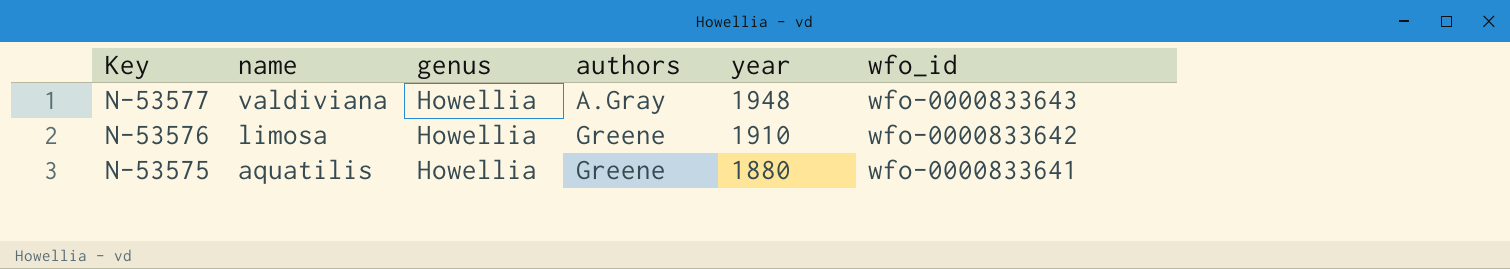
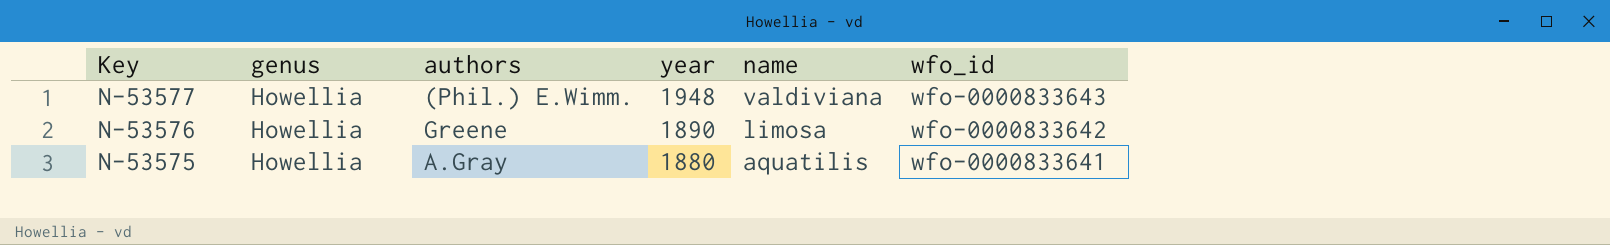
column name | position: 2 -> 5
N-53577 | authors: A.Gray -> (Phil.) E.Wimm.
N-53576 | year: 1910 -> 1890
N-53575 | authors: Greene -> A.Gray

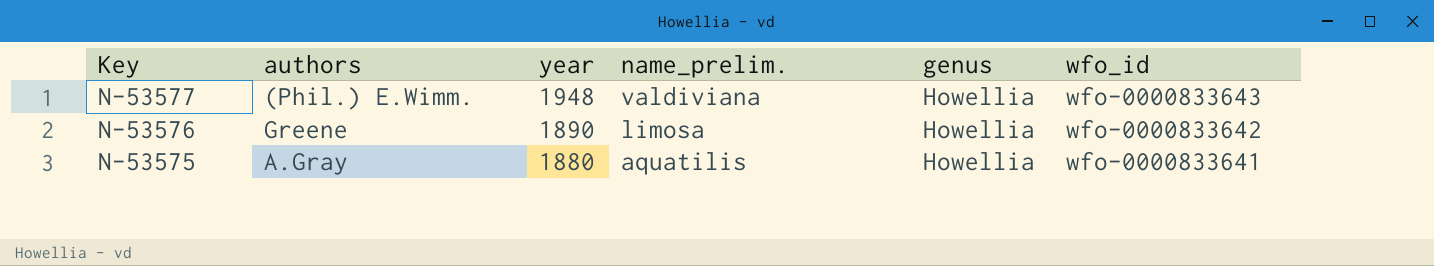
column name: name -> name_prelim.
column genus | position: 2 -> 5

